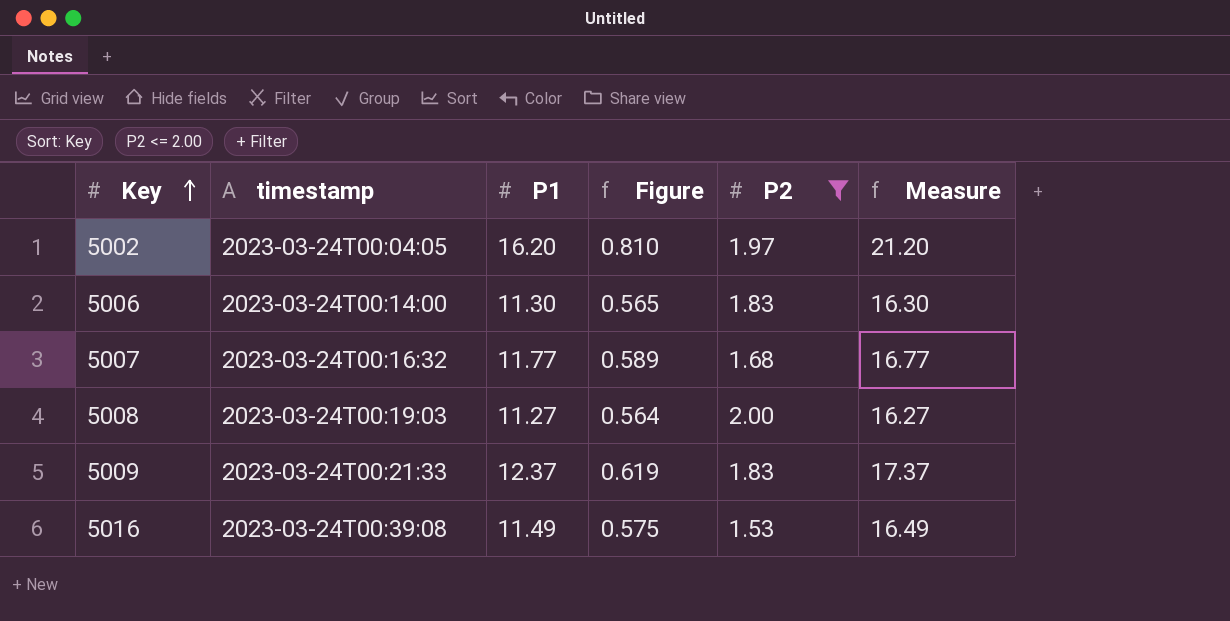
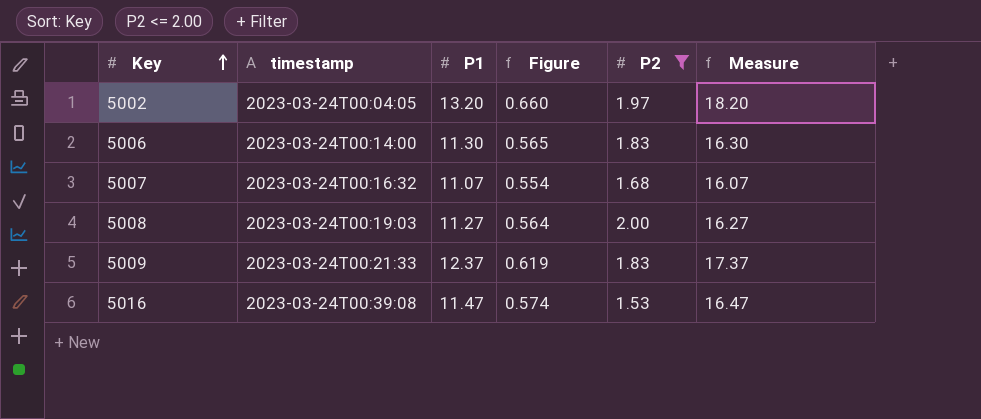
5002 | P1: 16.20 -> 13.20
5002 | Figure: 0.810 -> 0.660
5002 | Measure: 21.20 -> 18.20
5007 | P1: 11.77 -> 11.07
5007 | Figure: 0.589 -> 0.554
5007 | Measure: 16.77 -> 16.07
5016 | P1: 11.49 -> 11.47
5016 | Figure: 0.575 -> 0.574
5016 | Measure: 16.49 -> 16.47

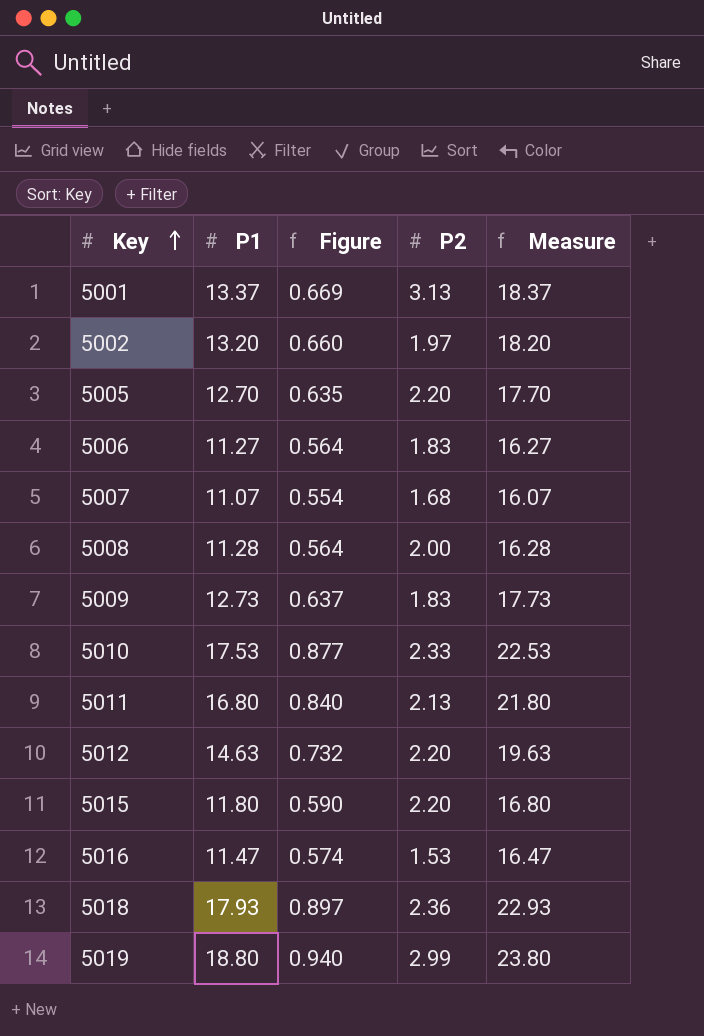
filter: P2 <= 2.00 -> none
column timestamp | position: 2 -> none
5006 | P1: 11.30 -> 11.27
5006 | Figure: 0.565 -> 0.564
5006 | Measure: 16.30 -> 16.27
5008 | P1: 11.27 -> 11.28
5008 | Measure: 16.27 -> 16.28
5009 | P1: 12.37 -> 12.73
5009 | Figure: 0.619 -> 0.637
5009 | Measure: 17.37 -> 17.73

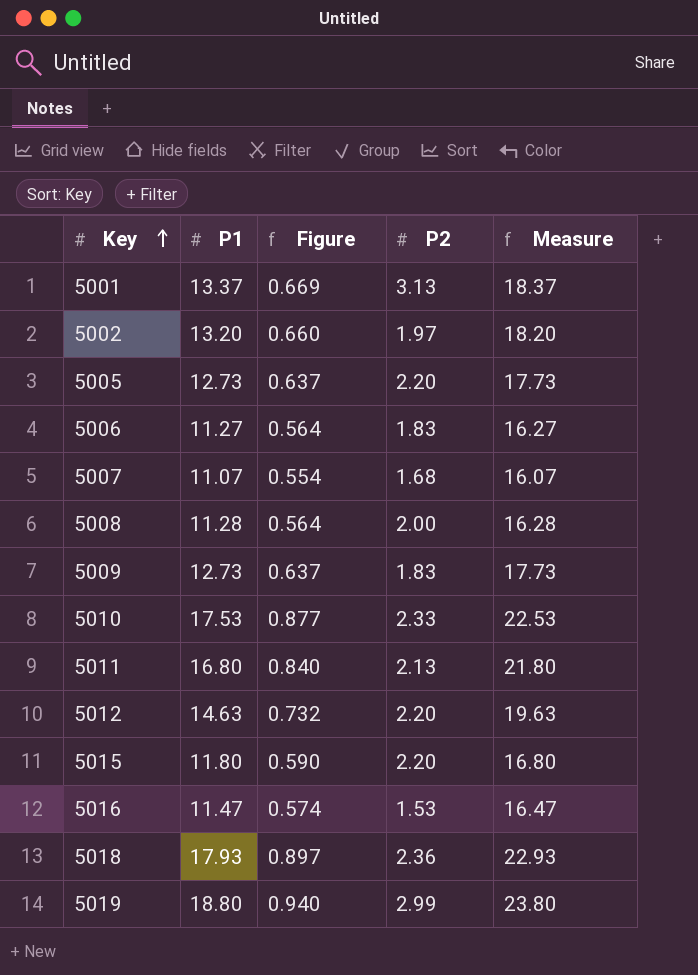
5005 | P1: 12.70 -> 12.73
5005 | Figure: 0.635 -> 0.637
5005 | Measure: 17.70 -> 17.73

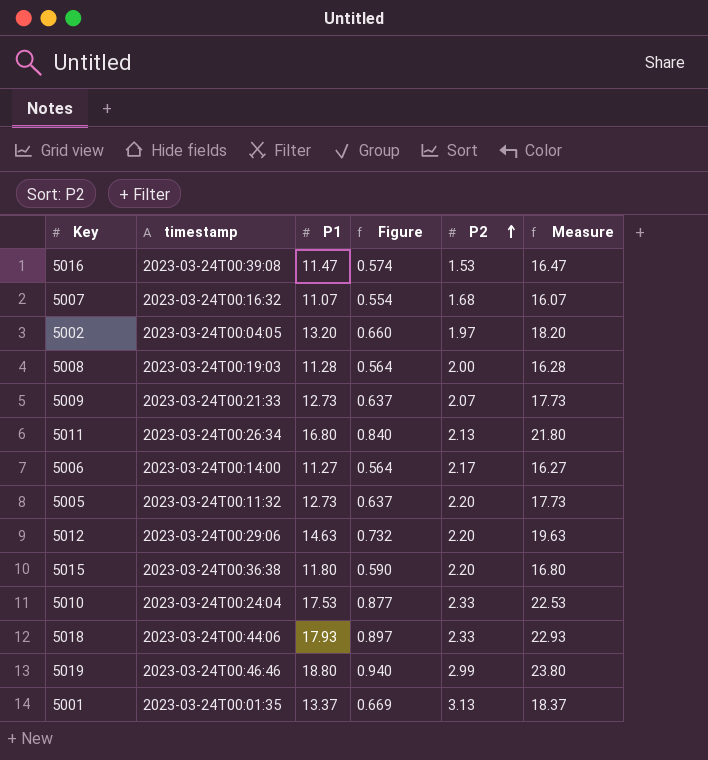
row order: Key ascending -> P2 ascending
column timestamp | position: none -> 2
5009 | P2: 1.83 -> 2.07
5006 | P2: 1.83 -> 2.17
5018 | P2: 2.36 -> 2.33

